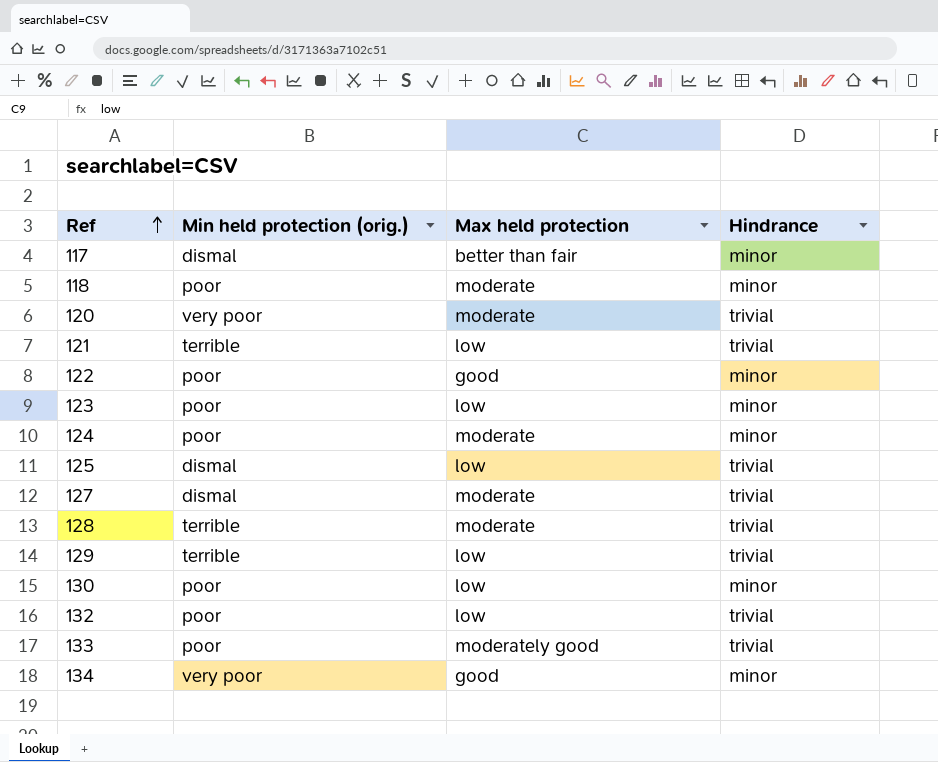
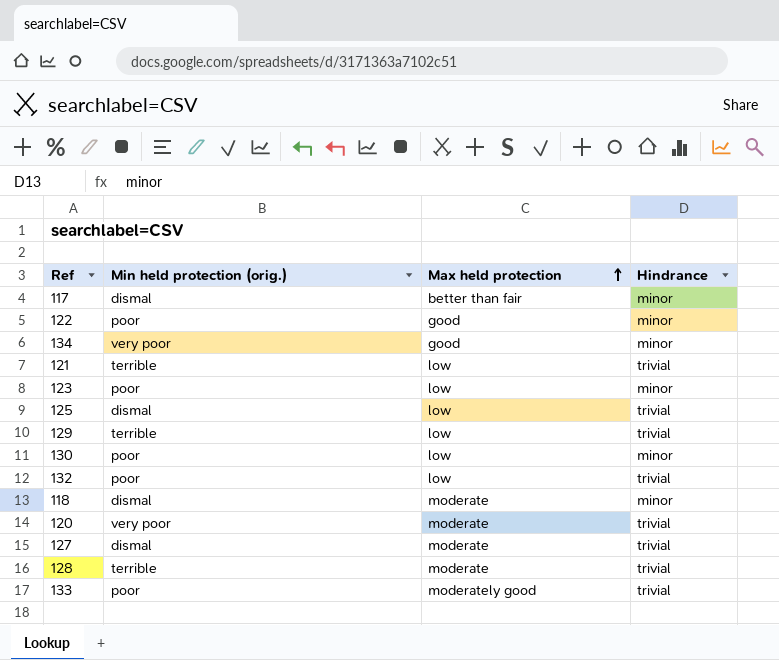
row order: Ref ascending -> Max held protection ascending
row 124: poor | moderate | minor -> none
118 | Min held protection (orig.): poor -> dismal

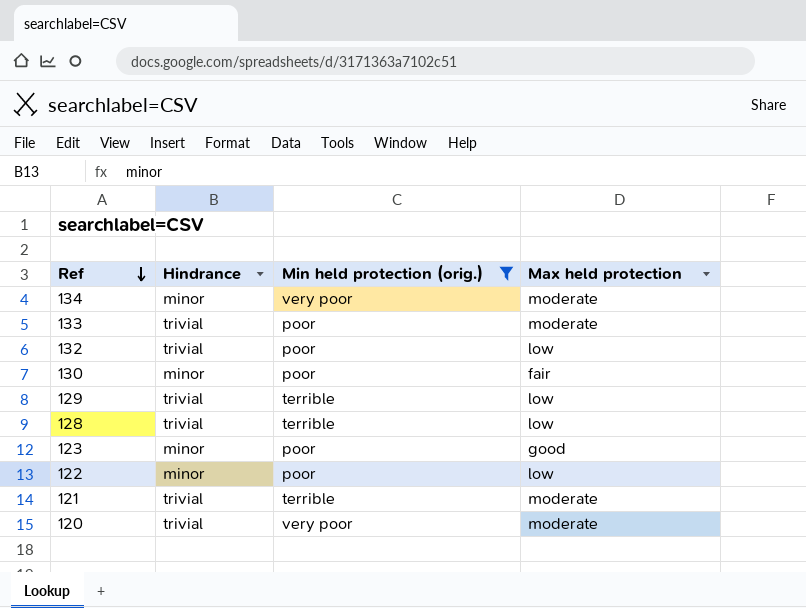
filter: none -> Min held protection (orig.) != dismal
row order: Max held protection ascending -> Ref descending
column Hindrance | position: 4 -> 2
134 | Max held protection: good -> moderate
133 | Max held protection: moderately good -> moderate
130 | Max held protection: low -> fair
128 | Max held protection: moderate -> low
123 | Max held protection: low -> good
122 | Max held protection: good -> low
121 | Max held protection: low -> moderate

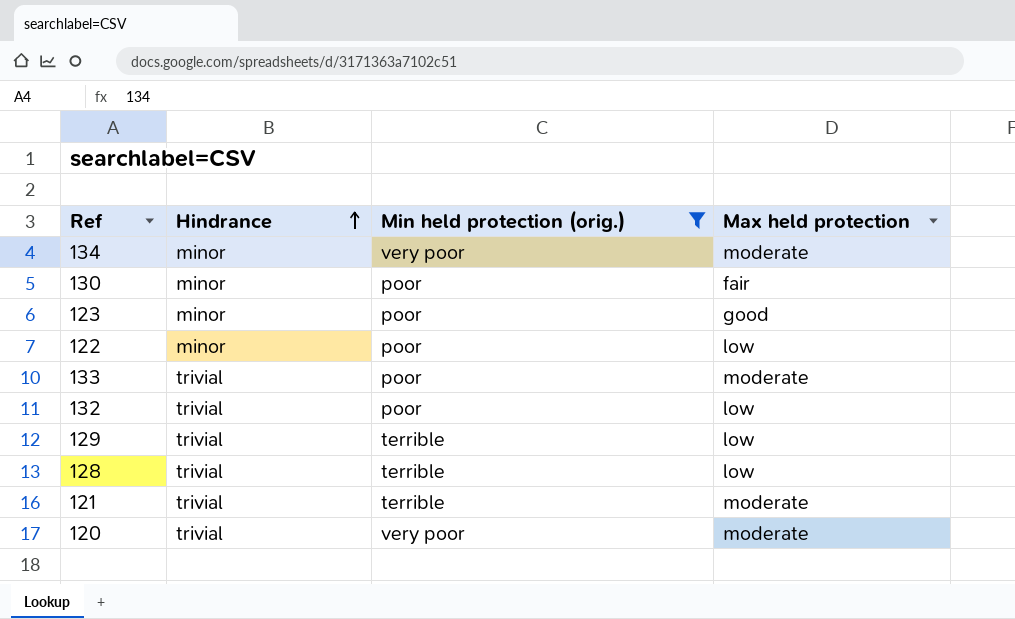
row order: Ref descending -> Hindrance ascending

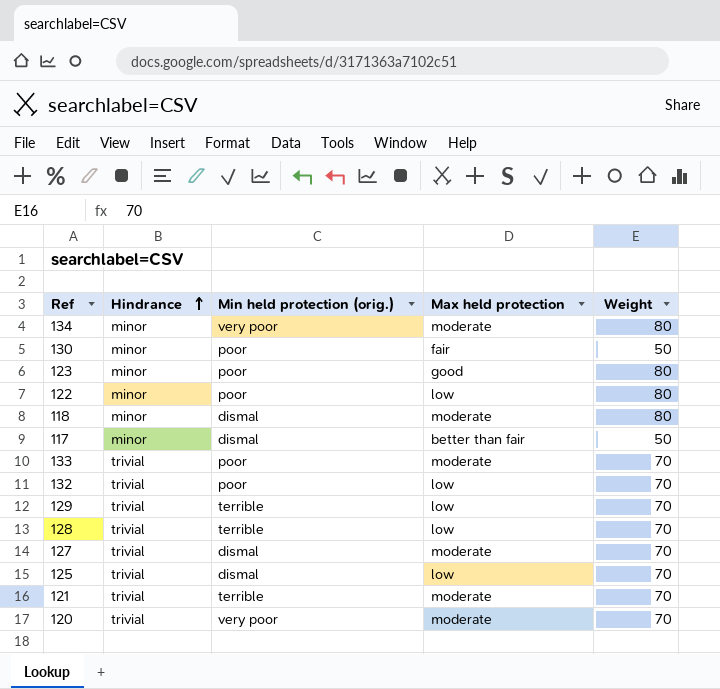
filter: Min held protection (orig.) != dismal -> none
column Weight | position: none -> 5

